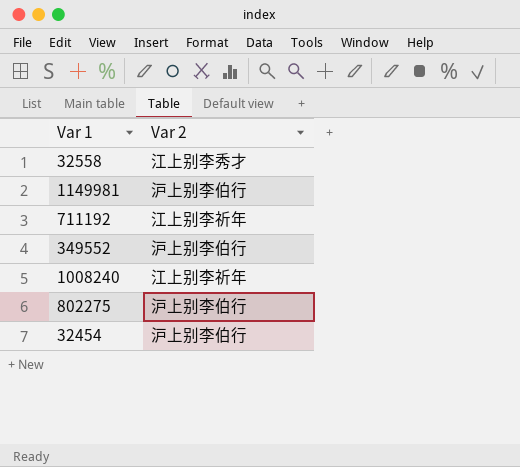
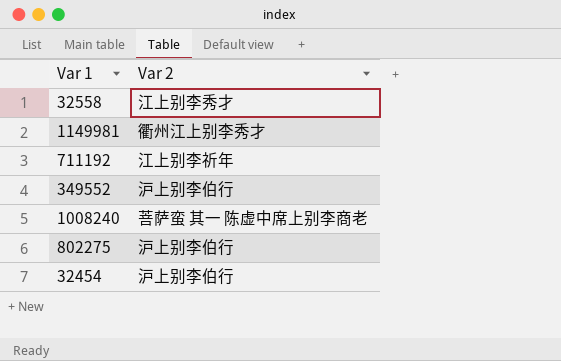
1149981 | Var 2: 沪上别李伯行 -> 衢州江上别李秀才
1008240 | Var 2: 江上别李祈年 -> 菩萨蛮 其一 陈虚中席上别李商老

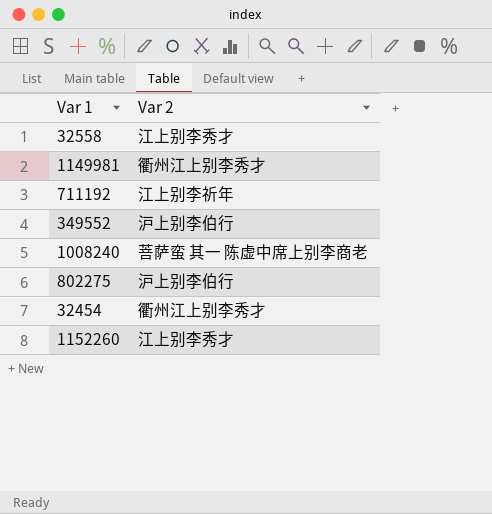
32454 | Var 2: 沪上别李伯行 -> 衢州江上别李秀才
row 1152260: none -> 江上别李秀才

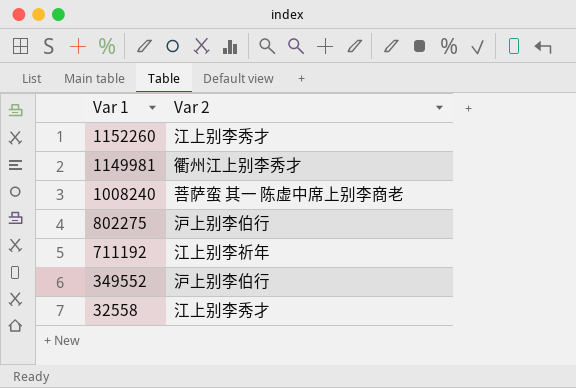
row order: none -> Var 1 descending
row 32454: 衢州江上别李秀才 -> none

